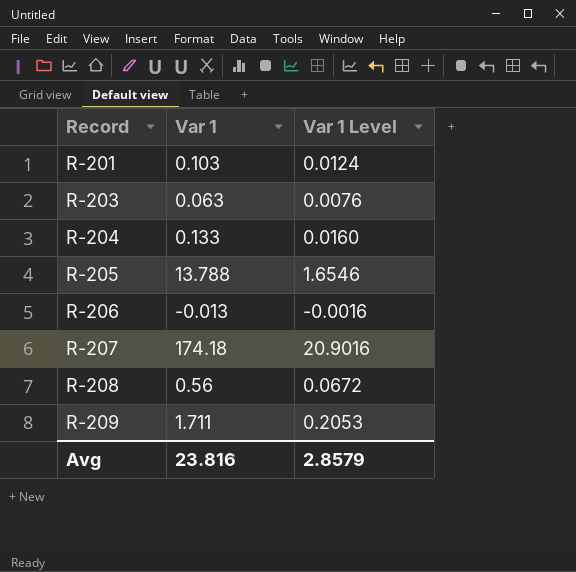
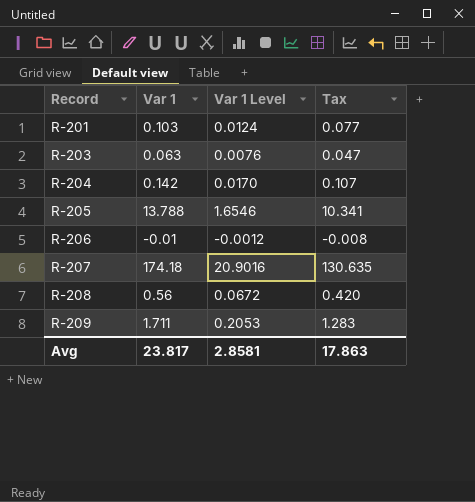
column Tax | formula: none -> [Var 1] * 0.75
R-204 | Var 1: 0.133 -> 0.142
R-204 | Var 1 Level: 0.0160 -> 0.0170
R-206 | Var 1: -0.013 -> -0.01
R-206 | Var 1 Level: -0.0016 -> -0.0012
Avg | Var 1: 23.816 -> 23.817
Avg | Var 1 Level: 2.8579 -> 2.8581

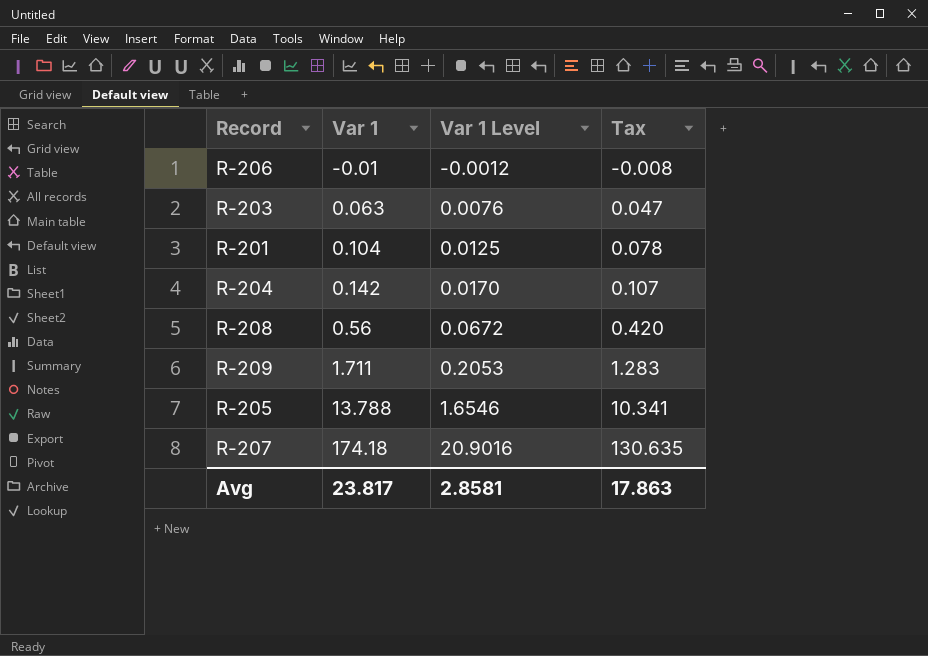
row order: Record ascending -> Var 1 ascending
R-201 | Var 1: 0.103 -> 0.104
R-201 | Var 1 Level: 0.0124 -> 0.0125
R-201 | Tax: 0.077 -> 0.078

